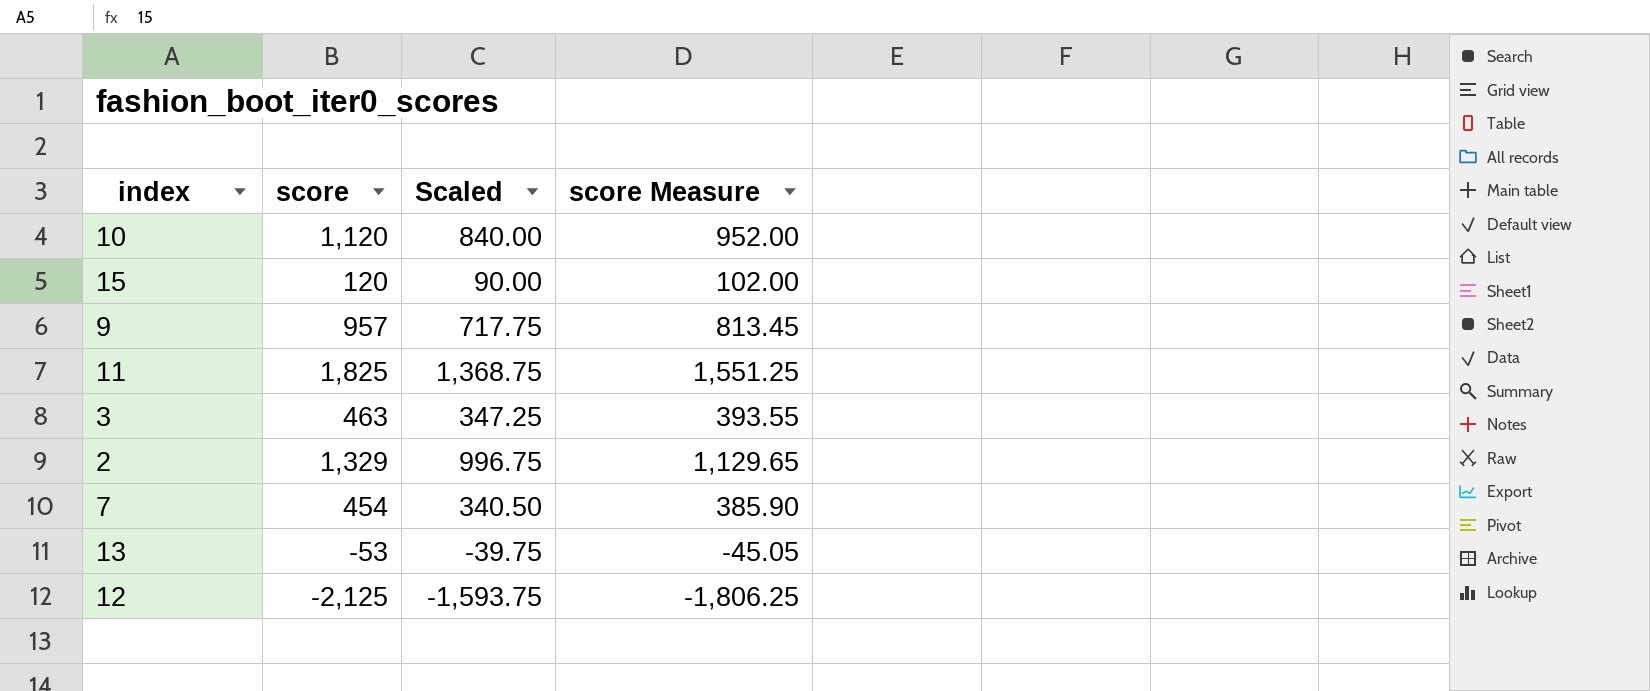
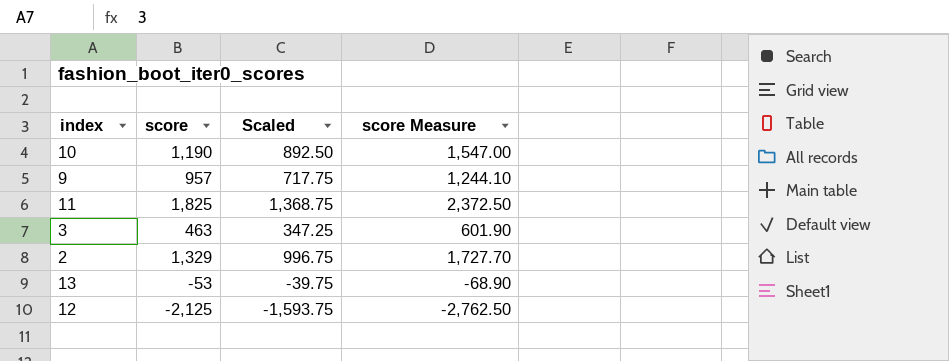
column score Measure | formula: [score] * 0.85 -> [score] * 1.3
row 15: 120 | 90.00 | 102.00 -> none
row 7: 454 | 340.50 | 385.90 -> none
10 | score: 1,120 -> 1,190
10 | Scaled: 840.00 -> 892.50

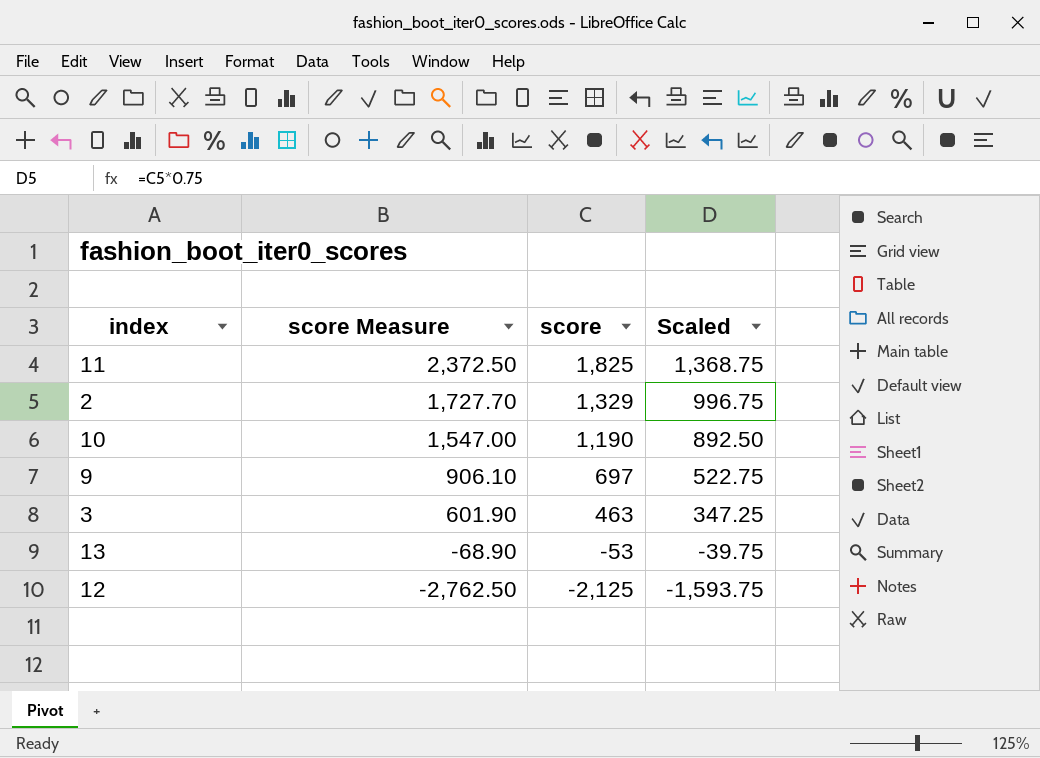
row order: none -> score Measure descending
column score Measure | position: 4 -> 2
9 | score Measure: 1,244.10 -> 906.10
9 | score: 957 -> 697
9 | Scaled: 717.75 -> 522.75

